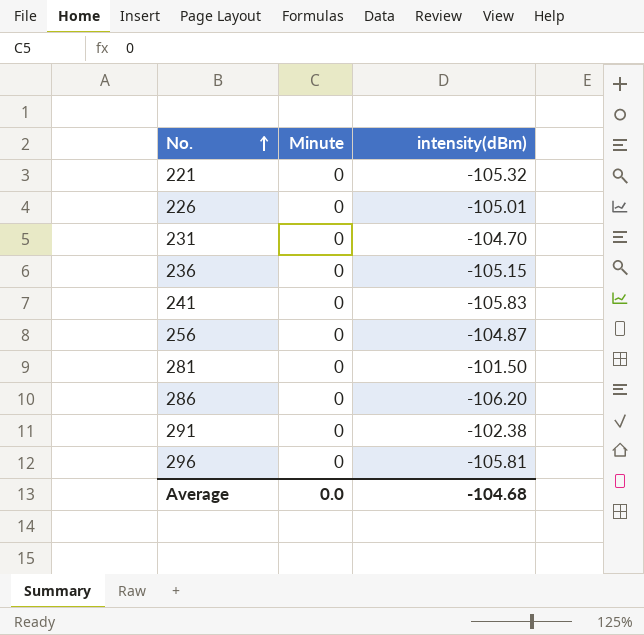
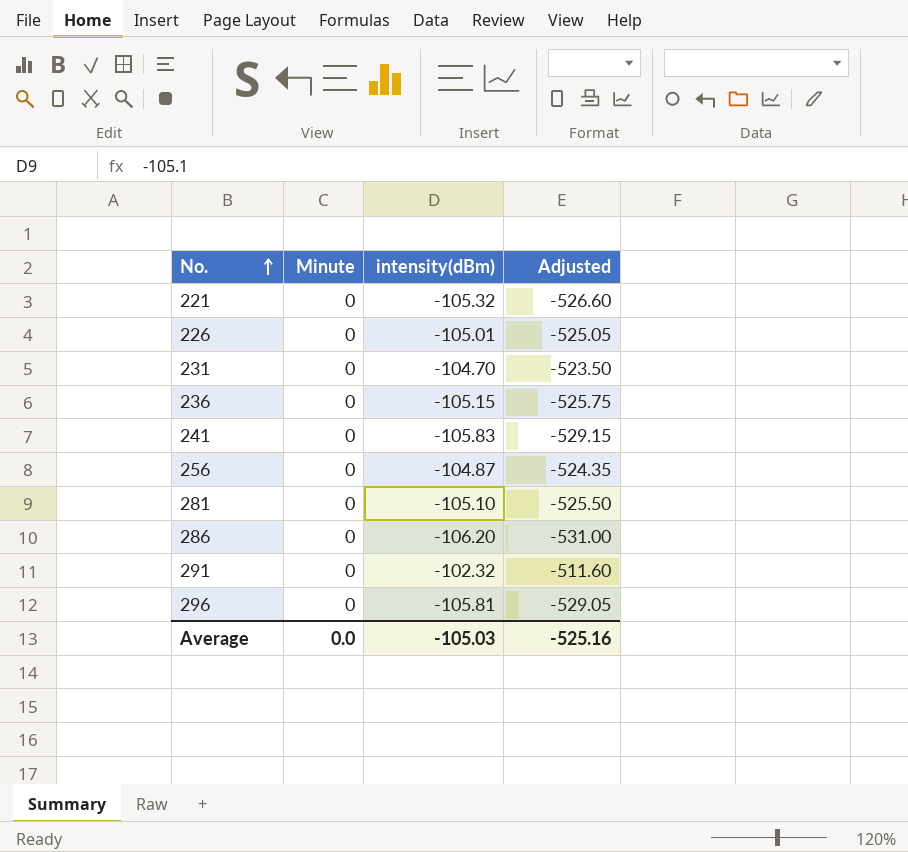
column Adjusted | formula: none -> [intensity(dBm)] * 5
281 | intensity(dBm): -101.50 -> -105.10
291 | intensity(dBm): -102.38 -> -102.32
Average | intensity(dBm): -104.68 -> -105.03

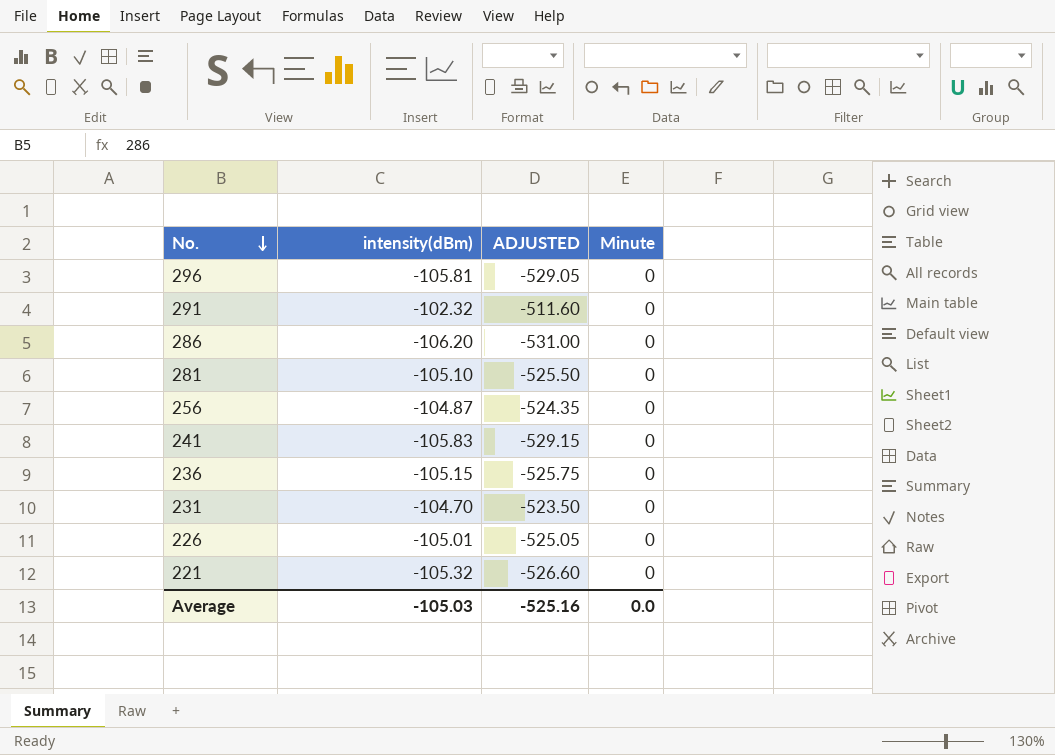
row order: No. ascending -> No. descending
column name: Adjusted -> ADJUSTED
column Minute | position: 2 -> 4

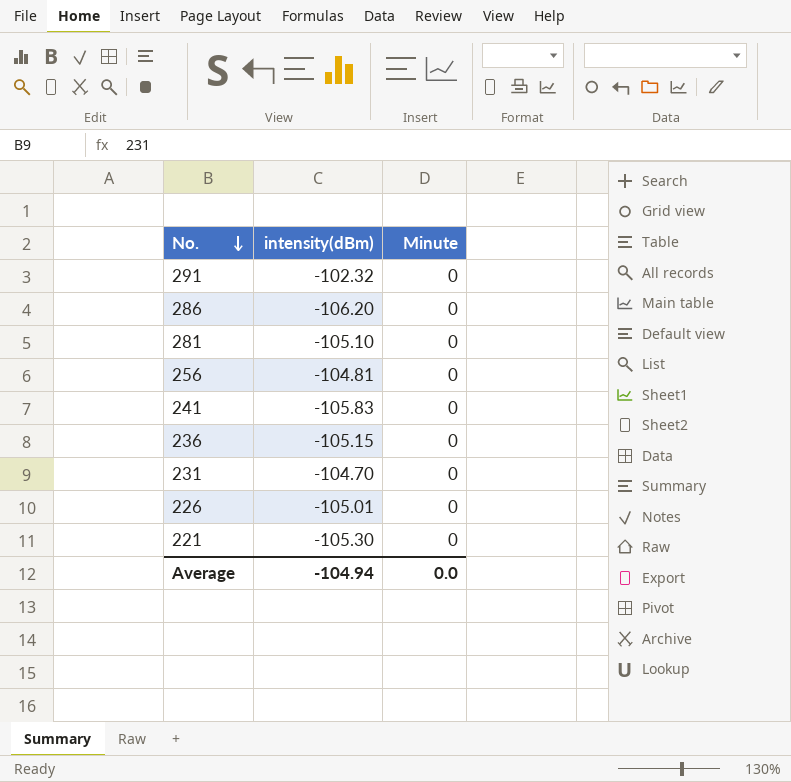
column ADJUSTED | formula: [intensity(dBm)] * 5 -> none
row 296: -105.81 | -529.05 | 0 -> none
256 | intensity(dBm): -104.87 -> -104.81
221 | intensity(dBm): -105.32 -> -105.30
Average | intensity(dBm): -105.03 -> -104.94

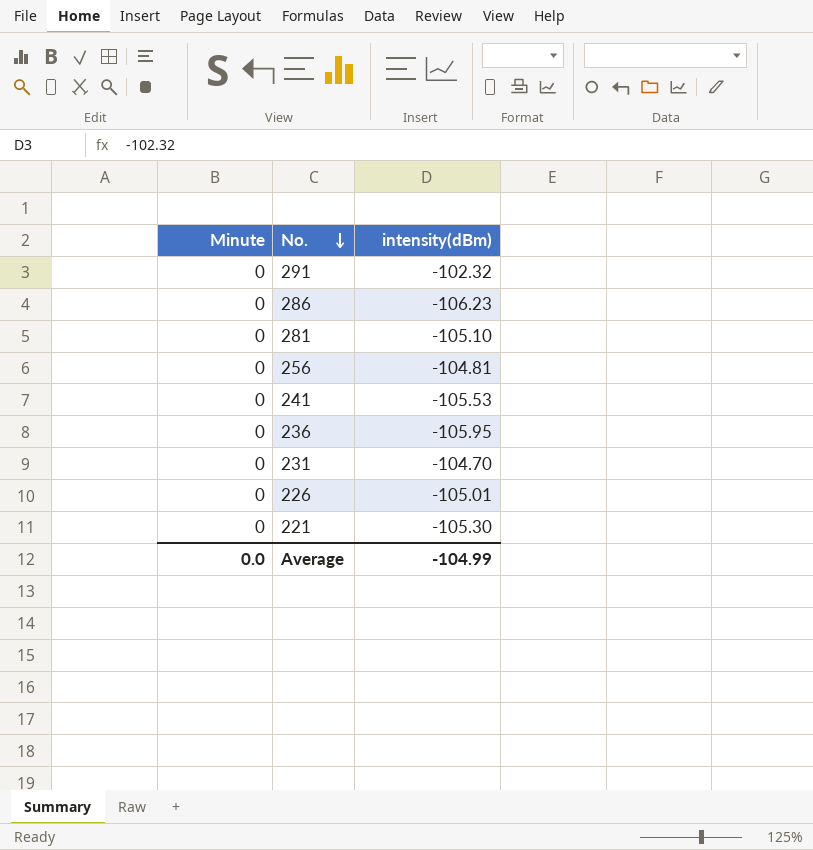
column Minute | position: 3 -> 1
286 | intensity(dBm): -106.20 -> -106.23
241 | intensity(dBm): -105.83 -> -105.53
236 | intensity(dBm): -105.15 -> -105.95
Average | intensity(dBm): -104.94 -> -104.99

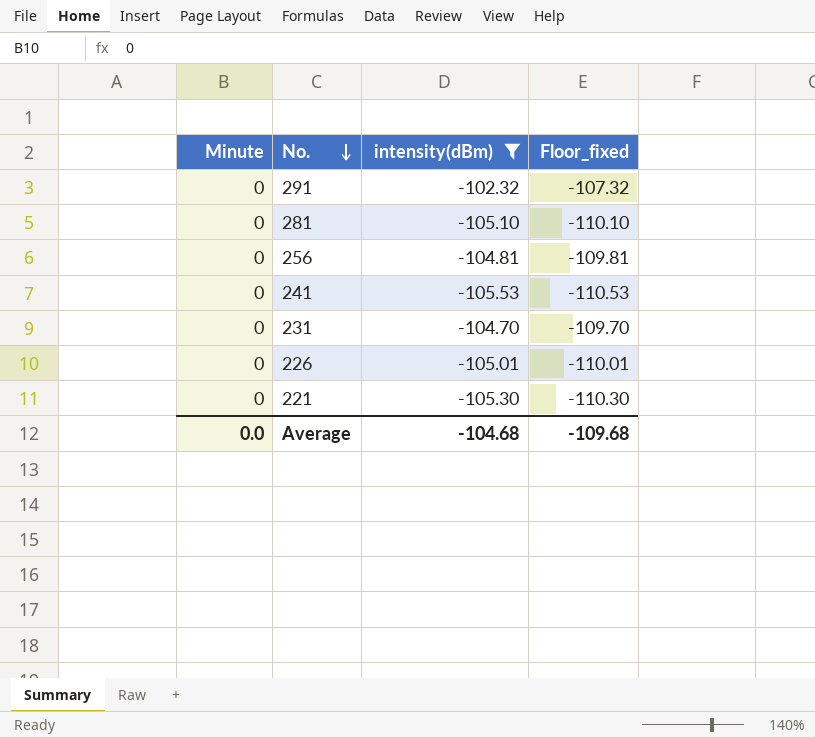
filter: none -> intensity(dBm) >= -105.53
column Floor_fixed | formula: none -> [intensity(dBm)] - 5
Average | intensity(dBm): -104.99 -> -104.68

